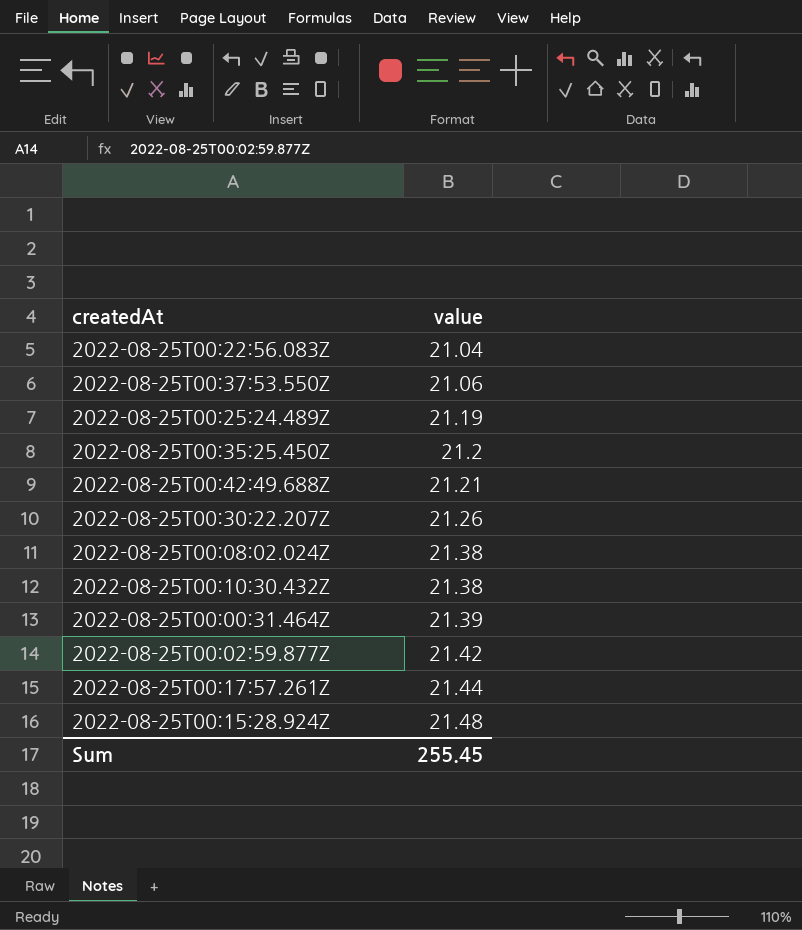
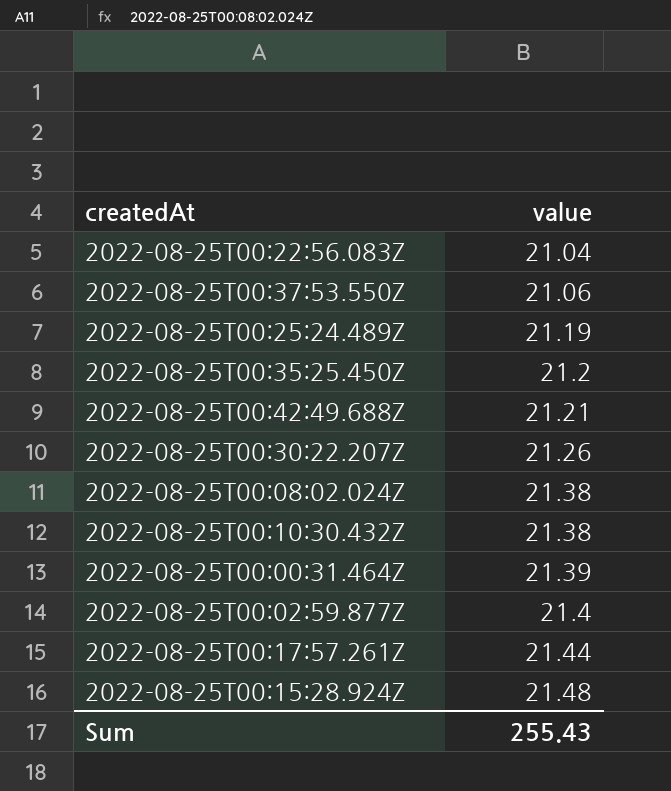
2022-08-25T00:02:59.877Z | value: 21.42 -> 21.4
Sum | value: 255.45 -> 255.43

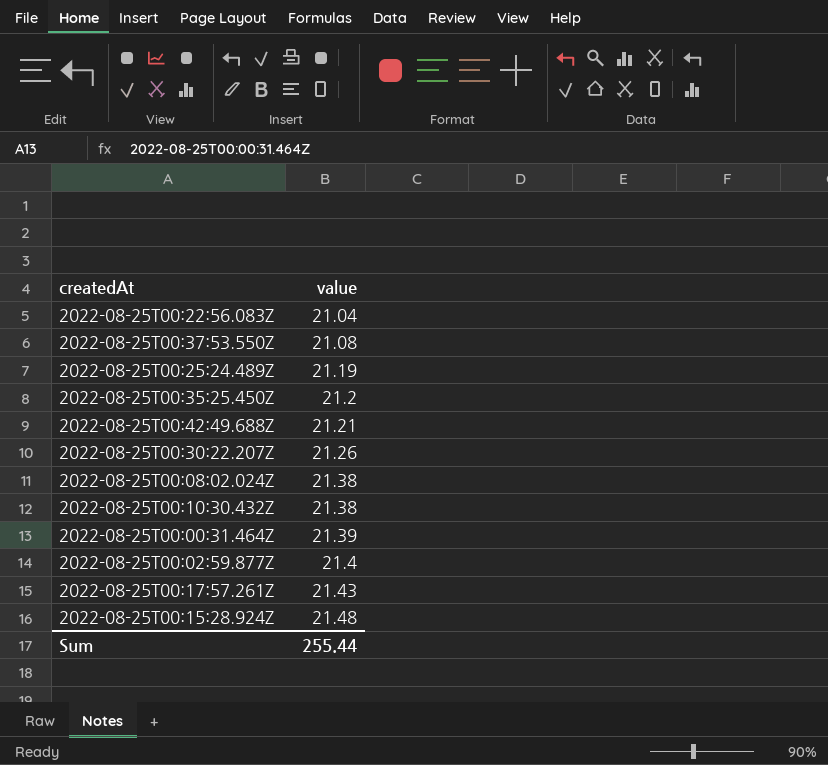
2022-08-25T00:37:53.550Z | value: 21.06 -> 21.08
2022-08-25T00:17:57.261Z | value: 21.44 -> 21.43
Sum | value: 255.43 -> 255.44

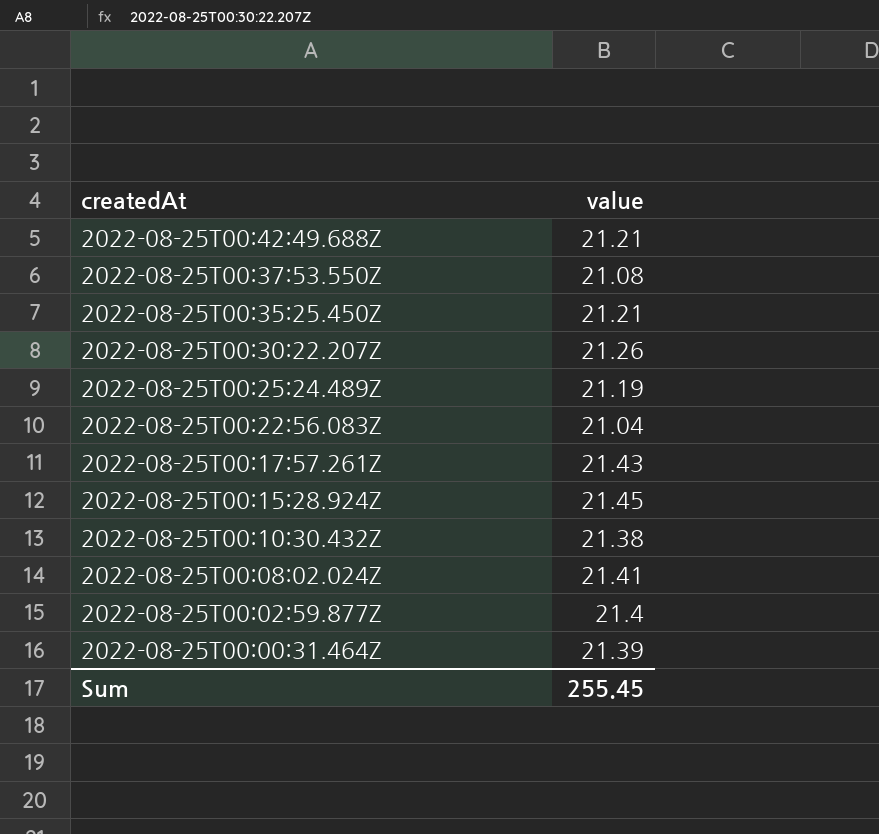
row order: value ascending -> createdAt descending
2022-08-25T00:35:25.450Z | value: 21.2 -> 21.21
2022-08-25T00:15:28.924Z | value: 21.48 -> 21.45
2022-08-25T00:08:02.024Z | value: 21.38 -> 21.41
Sum | value: 255.44 -> 255.45

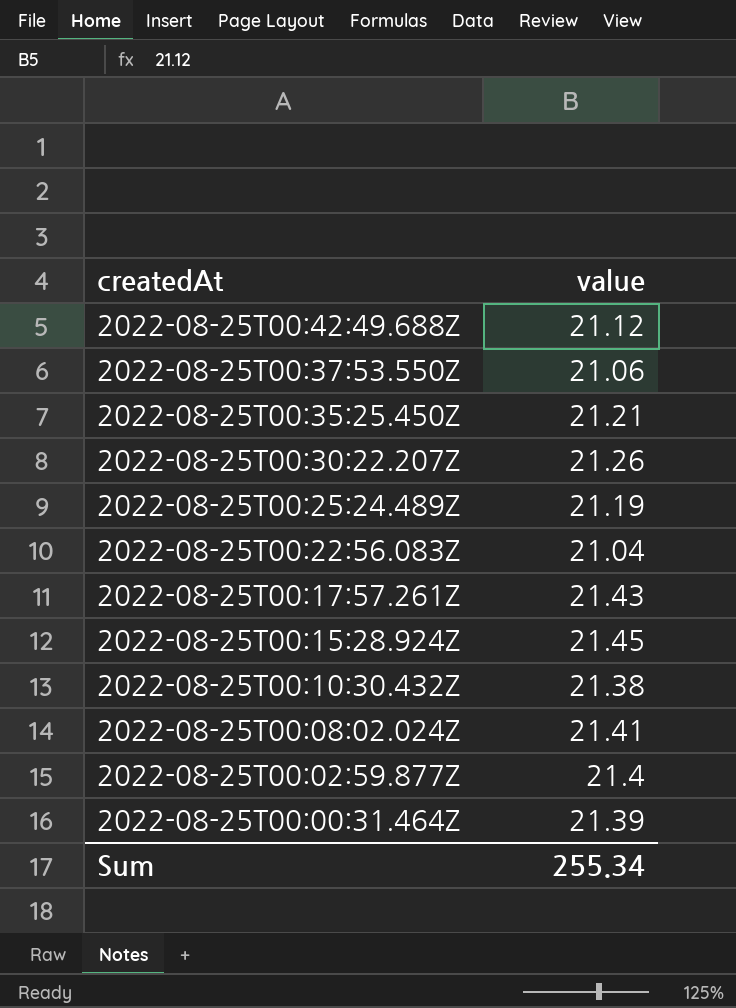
2022-08-25T00:42:49.688Z | value: 21.21 -> 21.12
2022-08-25T00:37:53.550Z | value: 21.08 -> 21.06
Sum | value: 255.45 -> 255.34

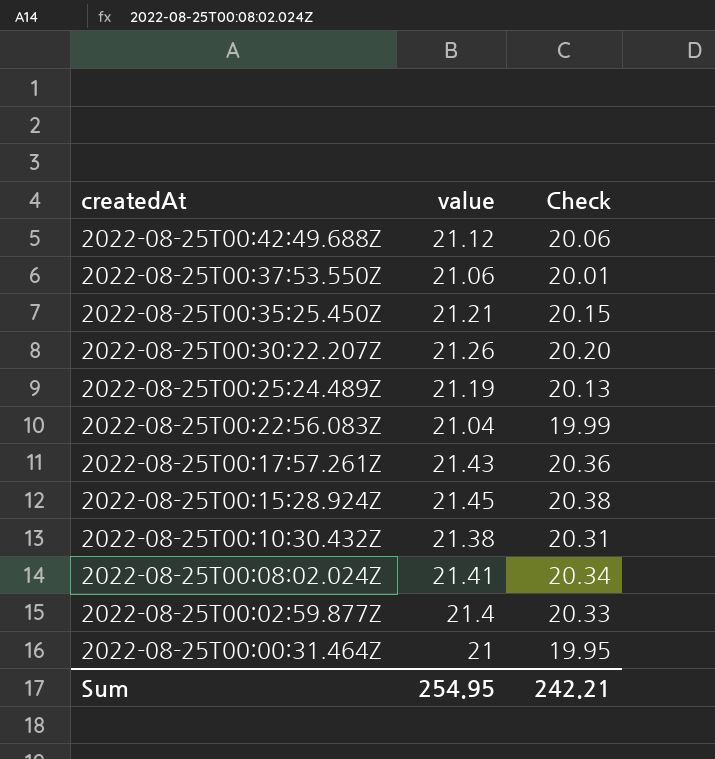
column Check | formula: none -> [value] * 0.95
2022-08-25T00:00:31.464Z | value: 21.39 -> 21
Sum | value: 255.34 -> 254.95

